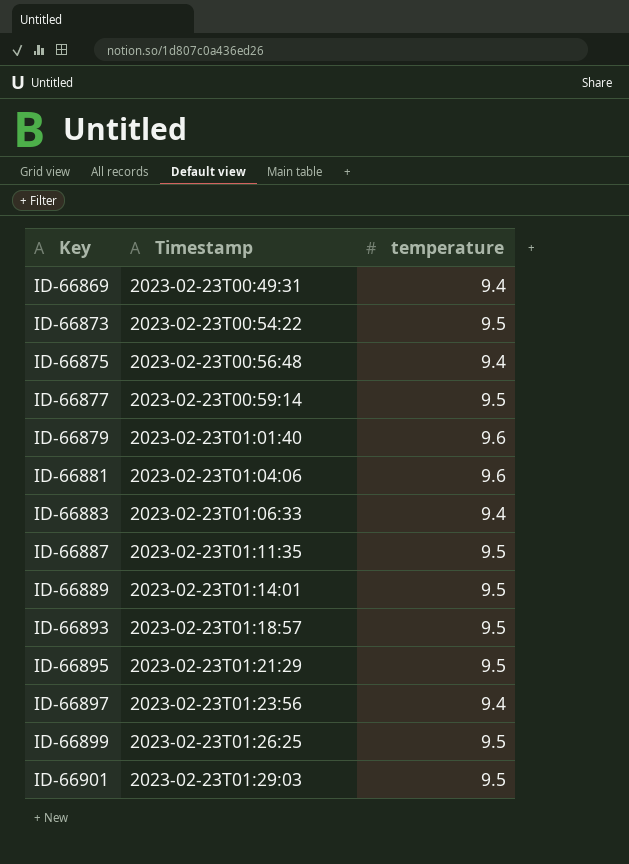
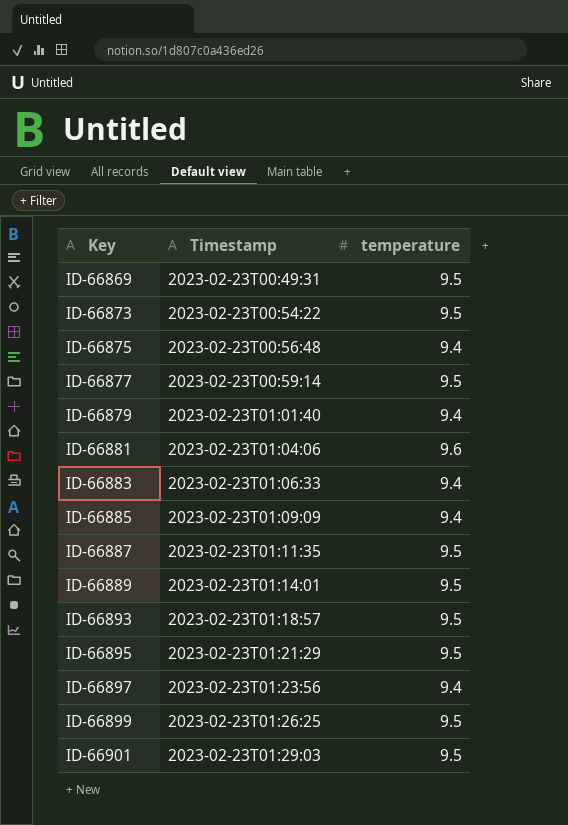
ID-66869 | temperature: 9.4 -> 9.5
ID-66879 | temperature: 9.6 -> 9.4
row ID-66885: none -> 2023-02-23T01:09:09 | 9.4

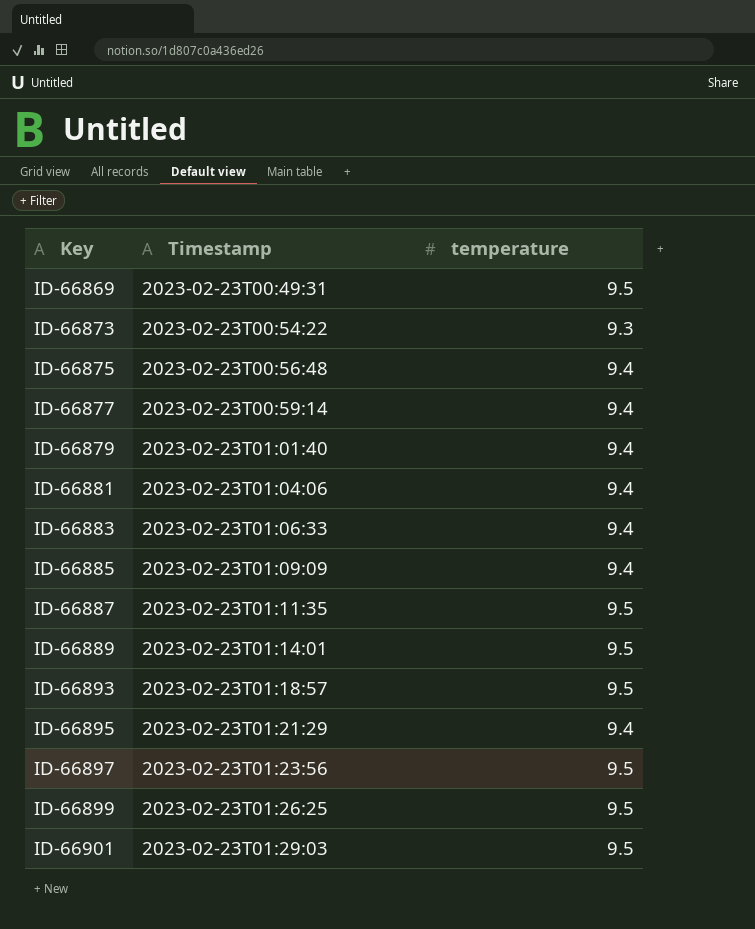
ID-66873 | temperature: 9.5 -> 9.3
ID-66877 | temperature: 9.5 -> 9.4
ID-66881 | temperature: 9.6 -> 9.4
ID-66895 | temperature: 9.5 -> 9.4
ID-66897 | temperature: 9.4 -> 9.5

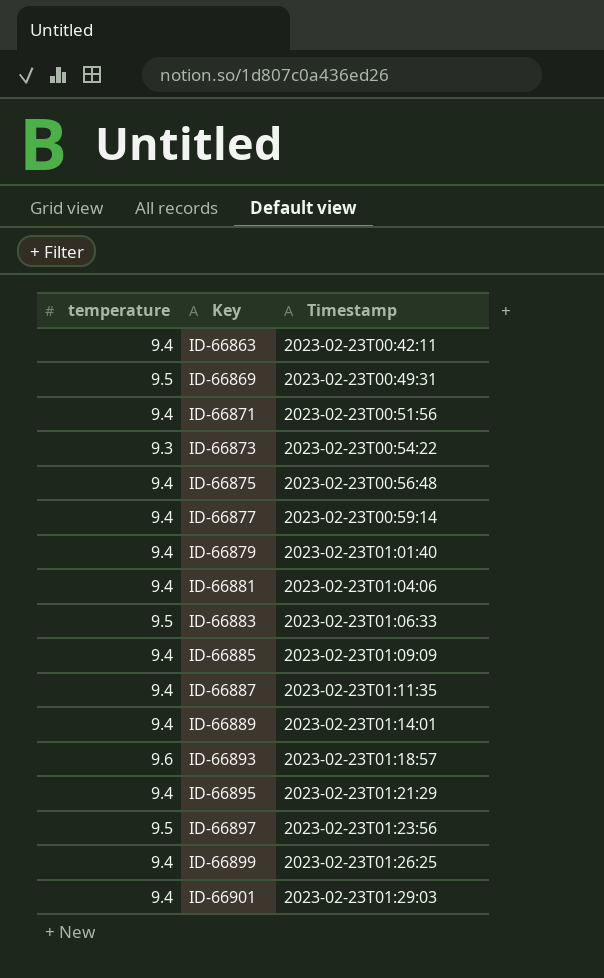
column temperature | position: 3 -> 1
row ID-66863: none -> 9.4 | 2023-02-23T00:42:11
row ID-66871: none -> 9.4 | 2023-02-23T00:51:56
ID-66883 | temperature: 9.4 -> 9.5
ID-66887 | temperature: 9.5 -> 9.4
ID-66889 | temperature: 9.5 -> 9.4
ID-66893 | temperature: 9.5 -> 9.6
ID-66899 | temperature: 9.5 -> 9.4
ID-66901 | temperature: 9.5 -> 9.4

